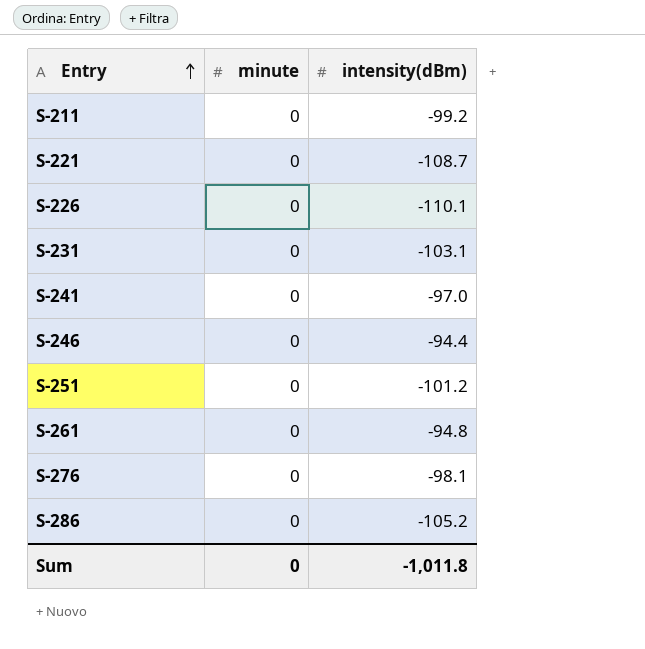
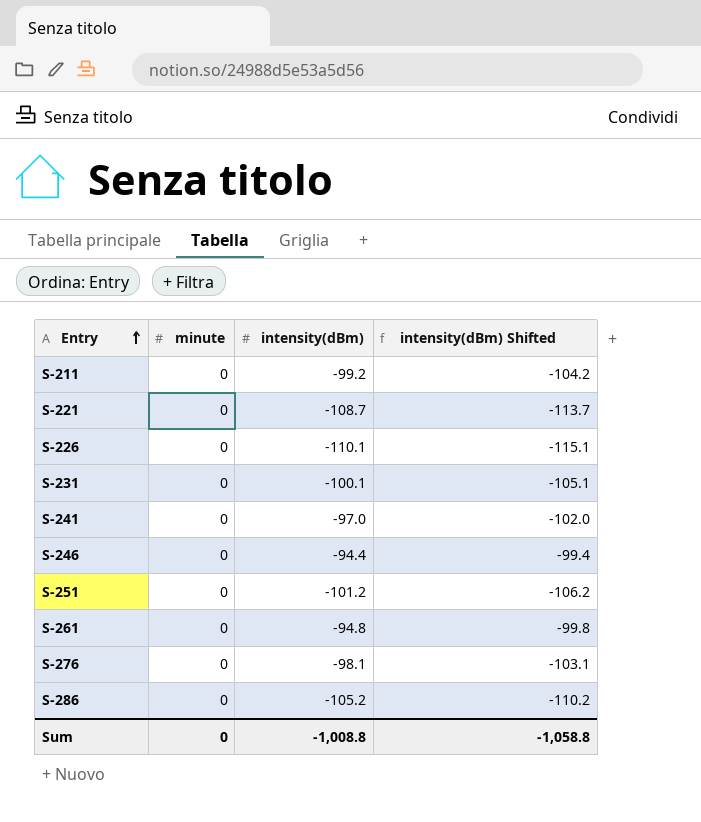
column intensity(dBm) Shifted | formula: none -> [intensity(dBm)] - 5
S-231 | intensity(dBm): -103.1 -> -100.1
Sum | intensity(dBm): -1,011.8 -> -1,008.8

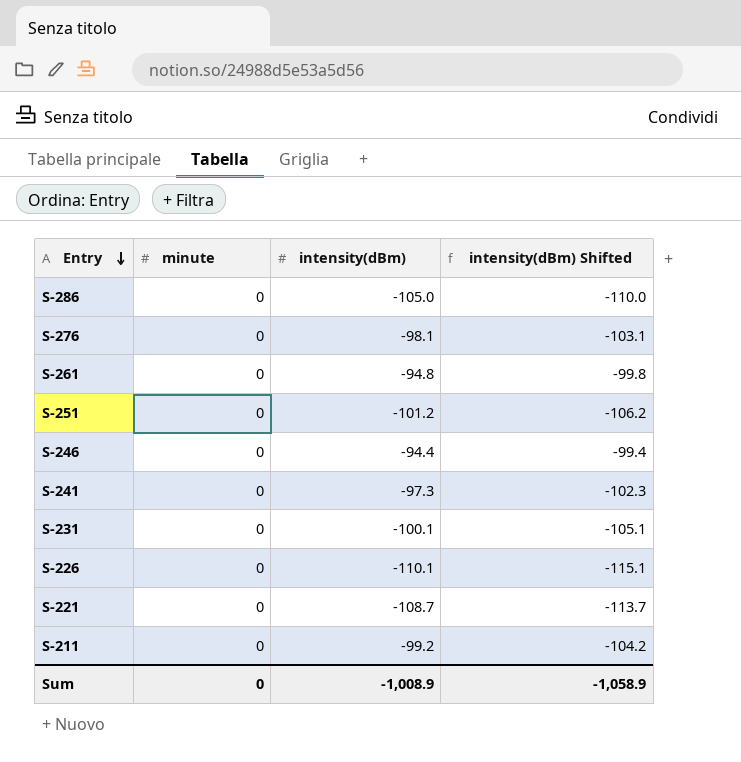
row order: Entry ascending -> Entry descending
S-286 | intensity(dBm): -105.2 -> -105.0
S-286 | intensity(dBm) Shifted: -110.2 -> -110.0
S-241 | intensity(dBm): -97.0 -> -97.3
S-241 | intensity(dBm) Shifted: -102.0 -> -102.3
Sum | intensity(dBm): -1,008.8 -> -1,008.9
Sum | intensity(dBm) Shifted: -1,058.8 -> -1,058.9

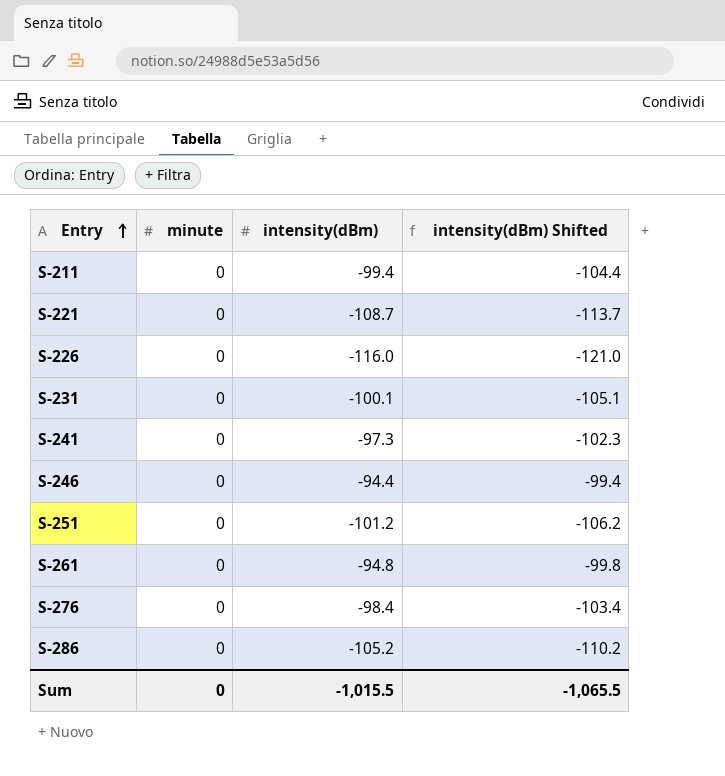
row order: Entry descending -> Entry ascending
S-211 | intensity(dBm): -99.2 -> -99.4
S-211 | intensity(dBm) Shifted: -104.2 -> -104.4
S-226 | intensity(dBm): -110.1 -> -116.0
S-226 | intensity(dBm) Shifted: -115.1 -> -121.0
S-276 | intensity(dBm): -98.1 -> -98.4
S-276 | intensity(dBm) Shifted: -103.1 -> -103.4
S-286 | intensity(dBm): -105.0 -> -105.2
S-286 | intensity(dBm) Shifted: -110.0 -> -110.2
Sum | intensity(dBm): -1,008.9 -> -1,015.5
Sum | intensity(dBm) Shifted: -1,058.9 -> -1,065.5

